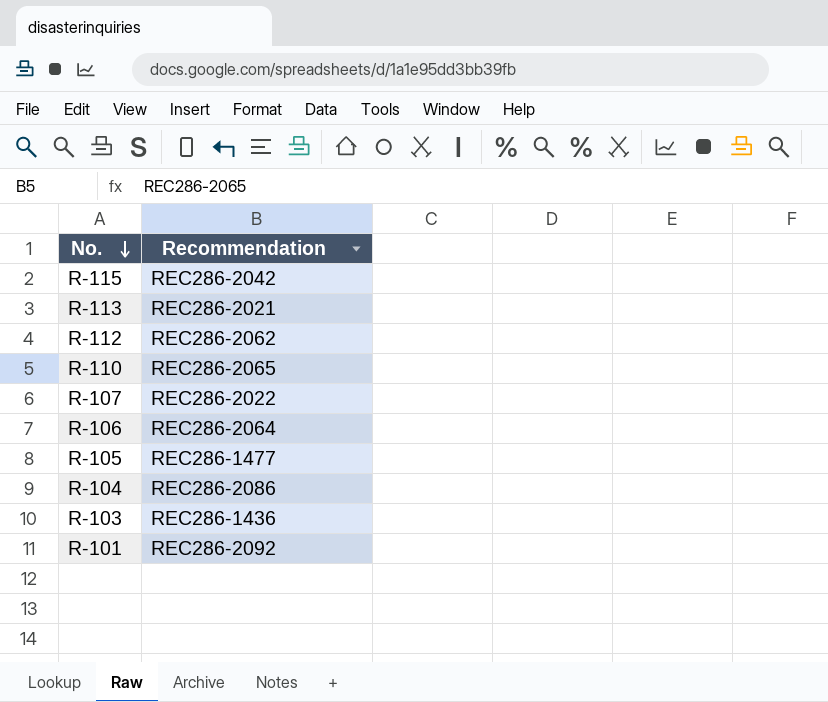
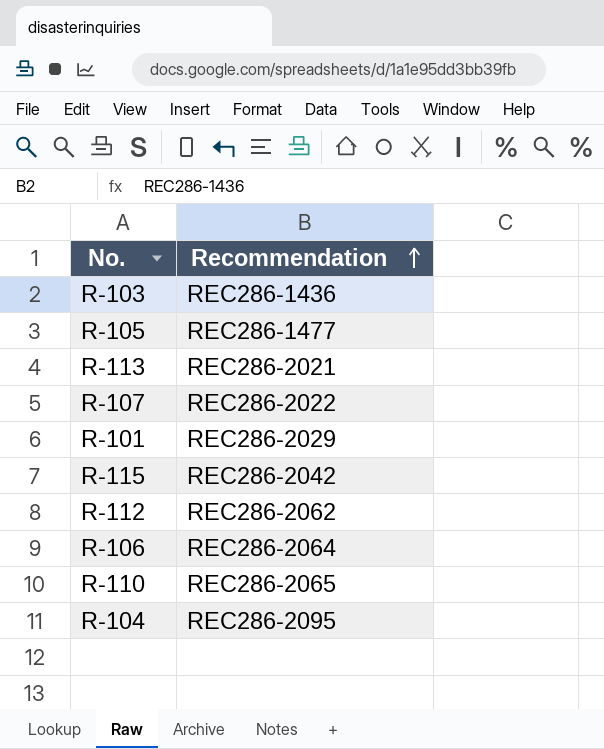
row order: No. descending -> Recommendation ascending
R-101 | Recommendation: REC286-2092 -> REC286-2029
R-104 | Recommendation: REC286-2086 -> REC286-2095

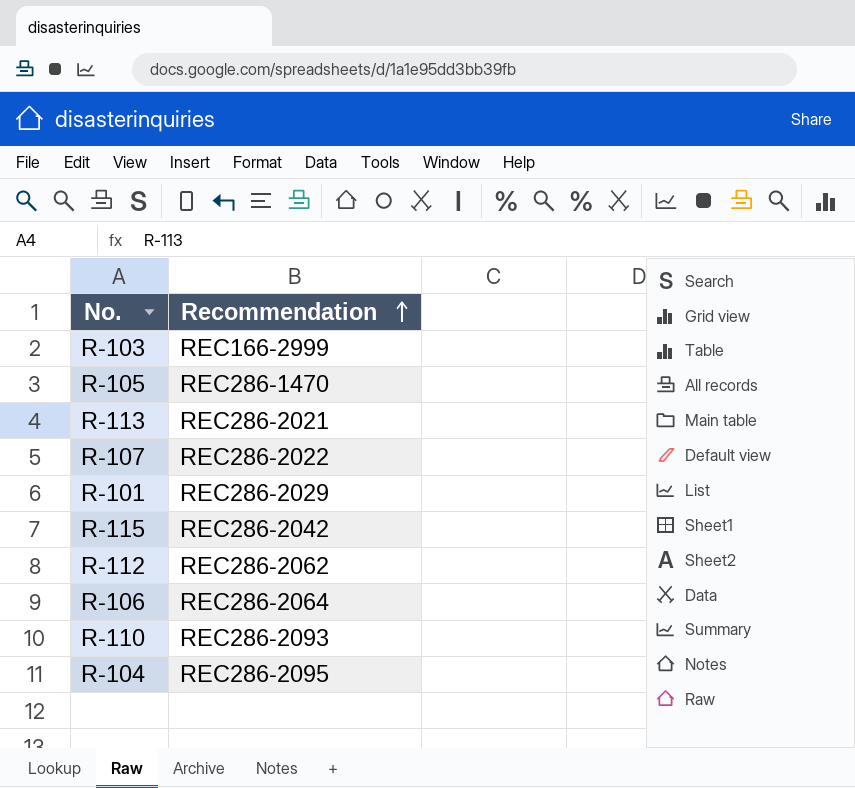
R-103 | Recommendation: REC286-1436 -> REC166-2999
R-105 | Recommendation: REC286-1477 -> REC286-1470
R-110 | Recommendation: REC286-2065 -> REC286-2093

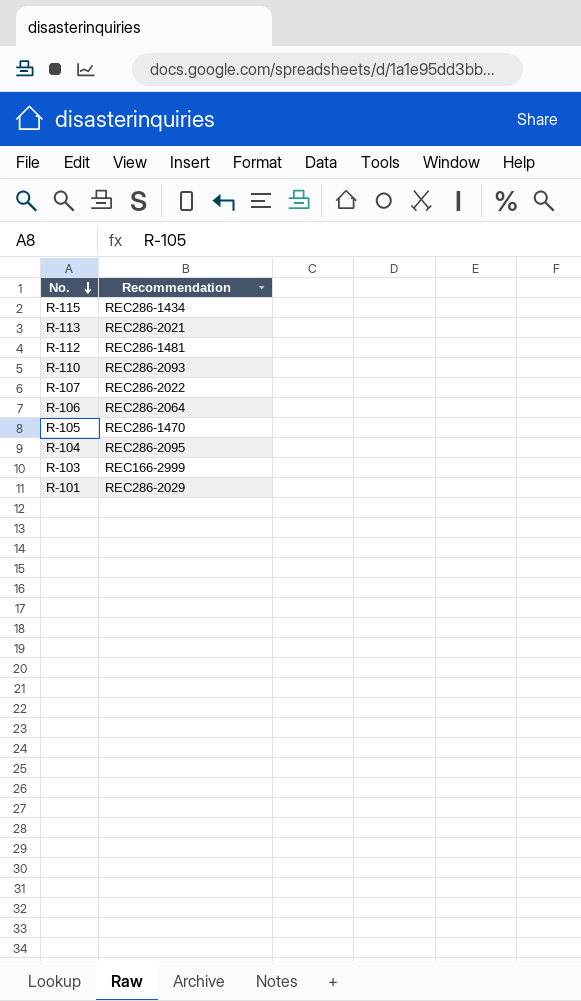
row order: Recommendation ascending -> No. descending
R-115 | Recommendation: REC286-2042 -> REC286-1434
R-112 | Recommendation: REC286-2062 -> REC286-1481

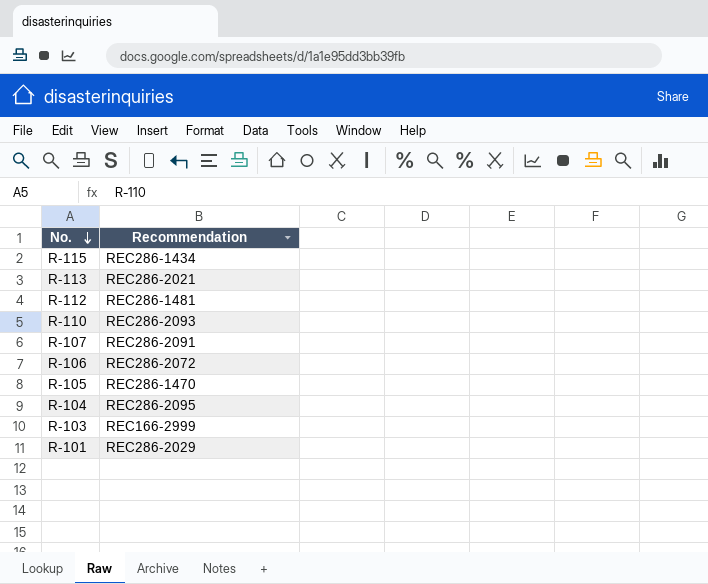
R-107 | Recommendation: REC286-2022 -> REC286-2091
R-106 | Recommendation: REC286-2064 -> REC286-2072

